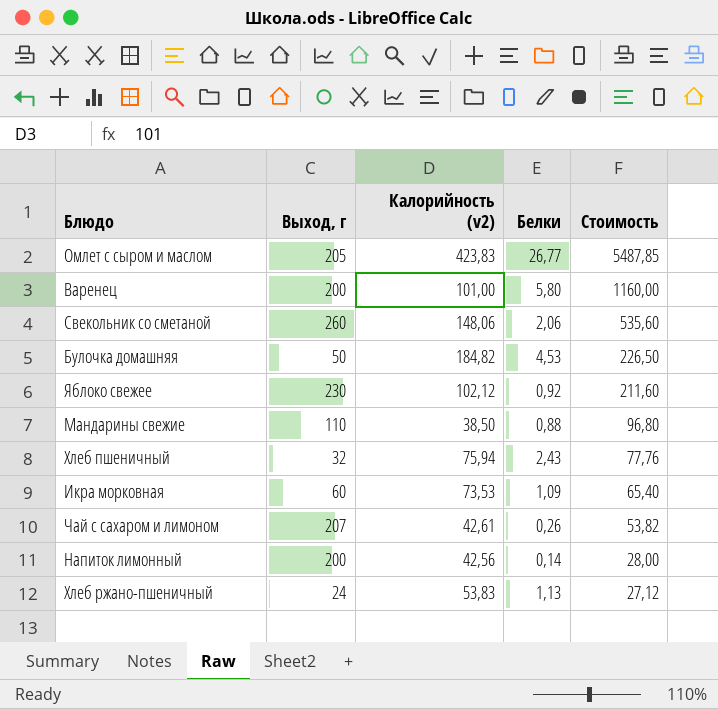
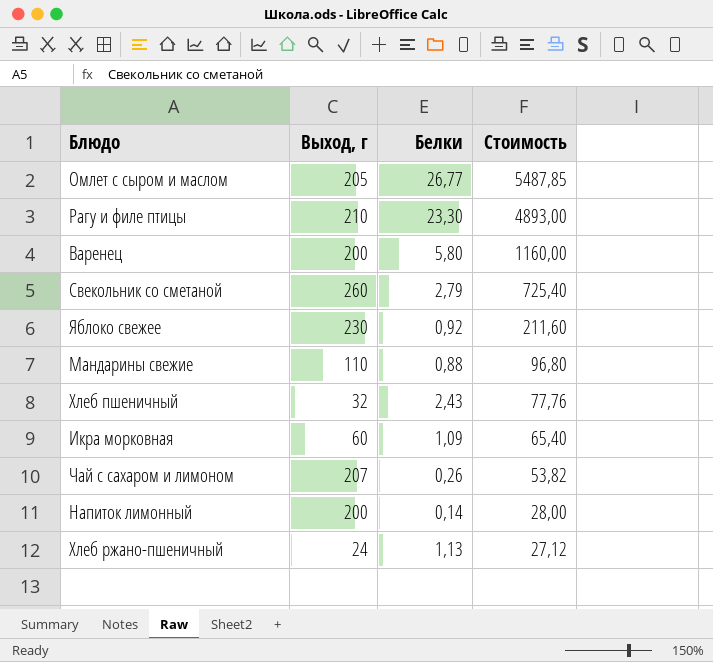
column Калорийность (v2) | position: 3 -> none
row Булочка домашняя: 50 | 184,82 | 4,53 | 226,50 -> none
row Рагу и филе птицы: none -> 210 | 23,30 | 4893,00
Свекольник со сметаной | Белки: 2,06 -> 2,79
Свекольник со сметаной | Стоимость: 535,60 -> 725,40

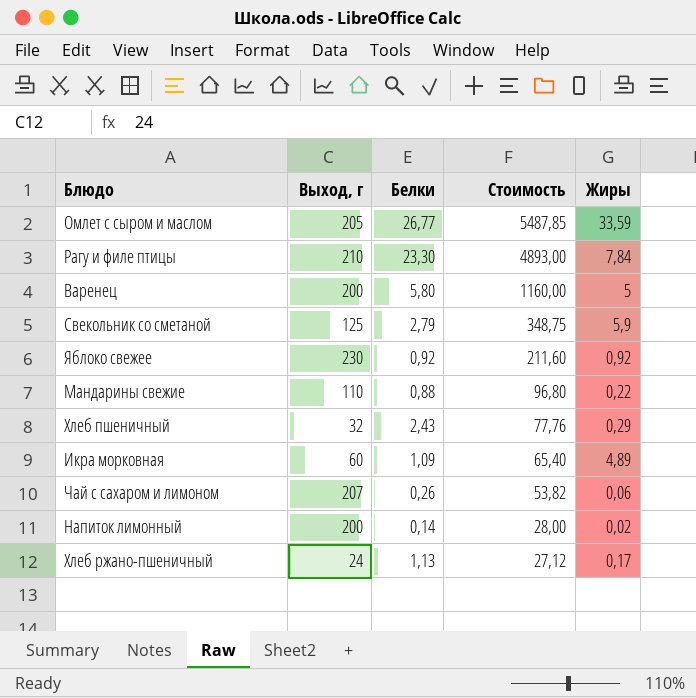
column Жиры | position: none -> 5
Свекольник со сметаной | Выход, г: 260 -> 125
Свекольник со сметаной | Стоимость: 725,40 -> 348,75

